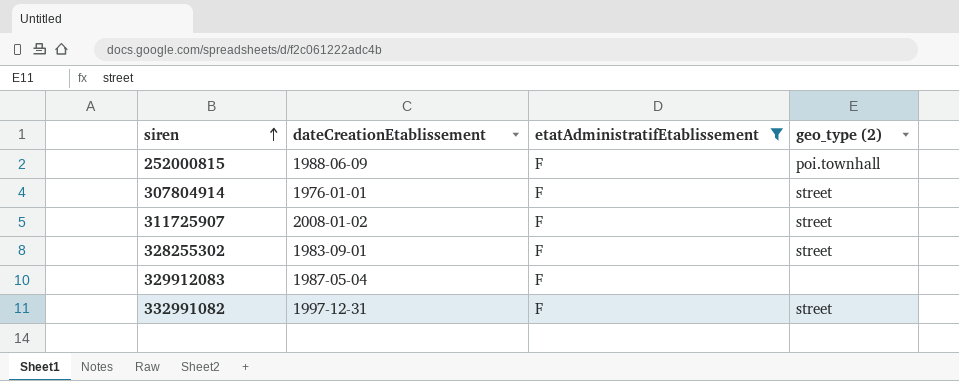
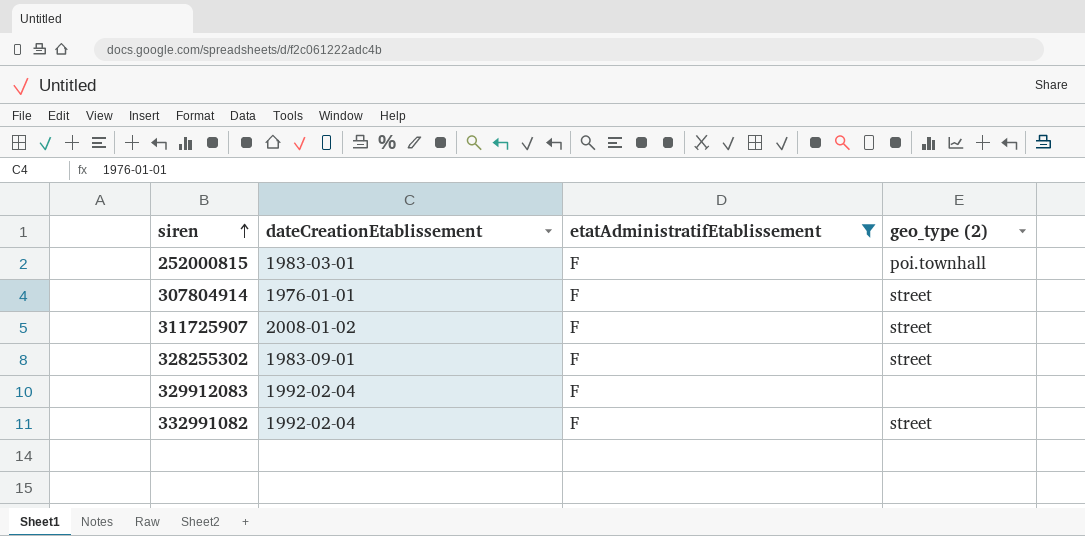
252000815 | dateCreationEtablissement: 1988-06-09 -> 1983-03-01
329912083 | dateCreationEtablissement: 1987-05-04 -> 1992-02-04
332991082 | dateCreationEtablissement: 1997-12-31 -> 1992-02-04

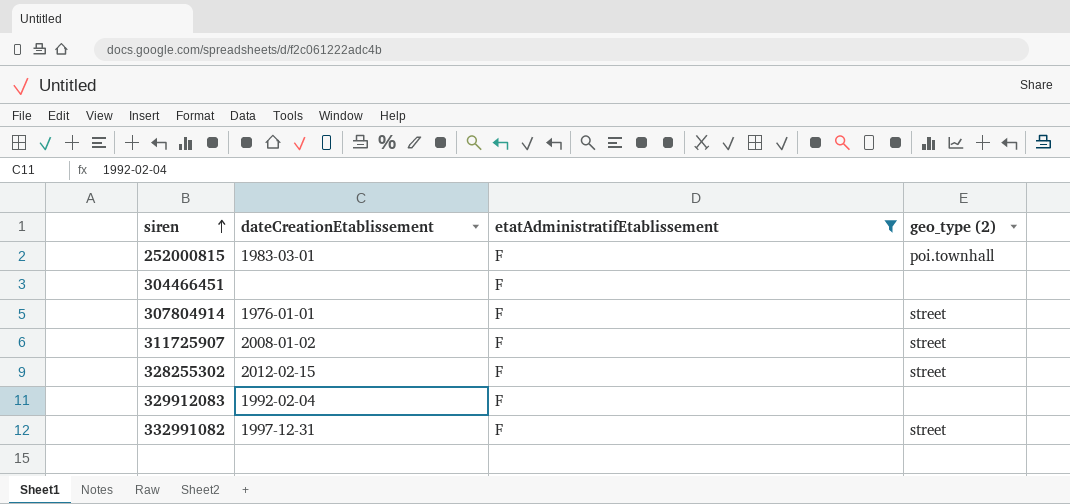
row 304466451: none -> none | F | none
328255302 | dateCreationEtablissement: 1983-09-01 -> 2012-02-15
332991082 | dateCreationEtablissement: 1992-02-04 -> 1997-12-31

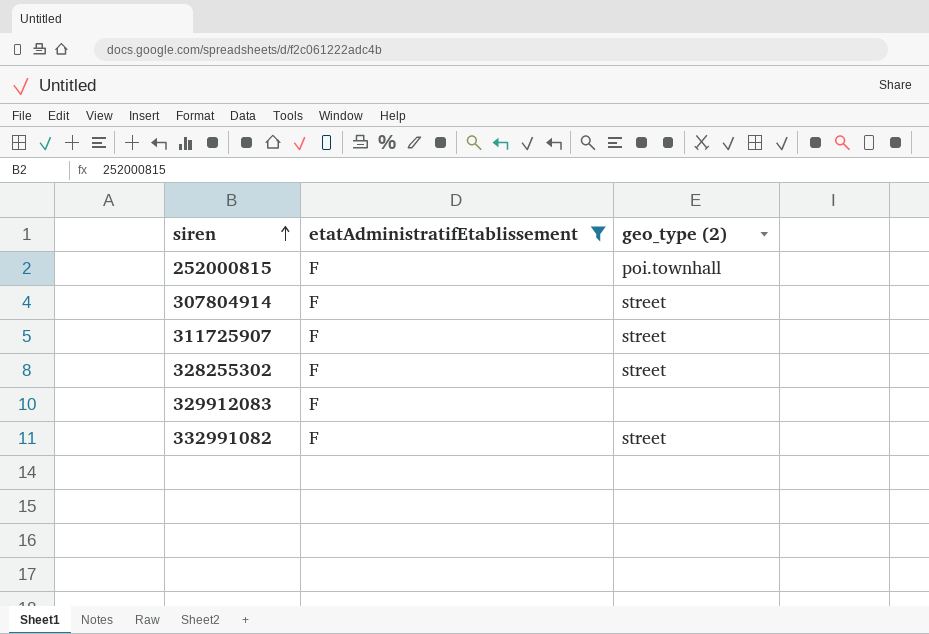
column dateCreationEtablissement | position: 2 -> none
row 304466451: none | F | none -> none

